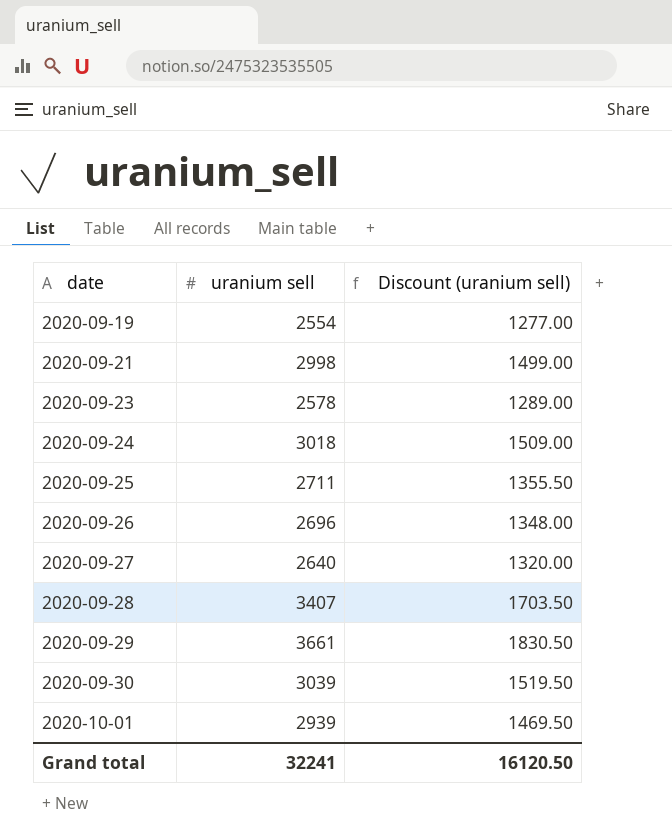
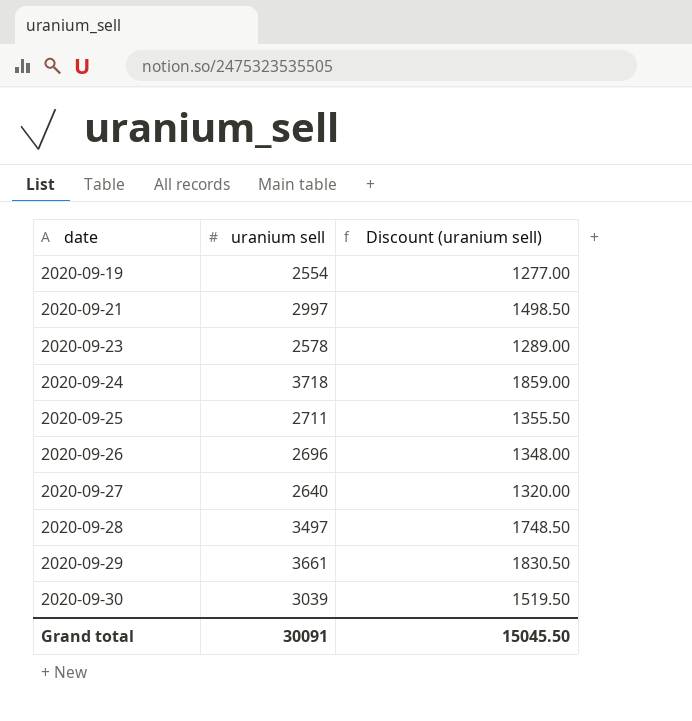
row 2020-10-01: 2939 | 1469.50 -> none
2020-09-21 | uranium sell: 2998 -> 2997
2020-09-21 | Discount (uranium sell): 1499.00 -> 1498.50
2020-09-24 | uranium sell: 3018 -> 3718
2020-09-24 | Discount (uranium sell): 1509.00 -> 1859.00
2020-09-28 | uranium sell: 3407 -> 3497
2020-09-28 | Discount (uranium sell): 1703.50 -> 1748.50
Grand total | uranium sell: 32241 -> 30091
Grand total | Discount (uranium sell): 16120.50 -> 15045.50

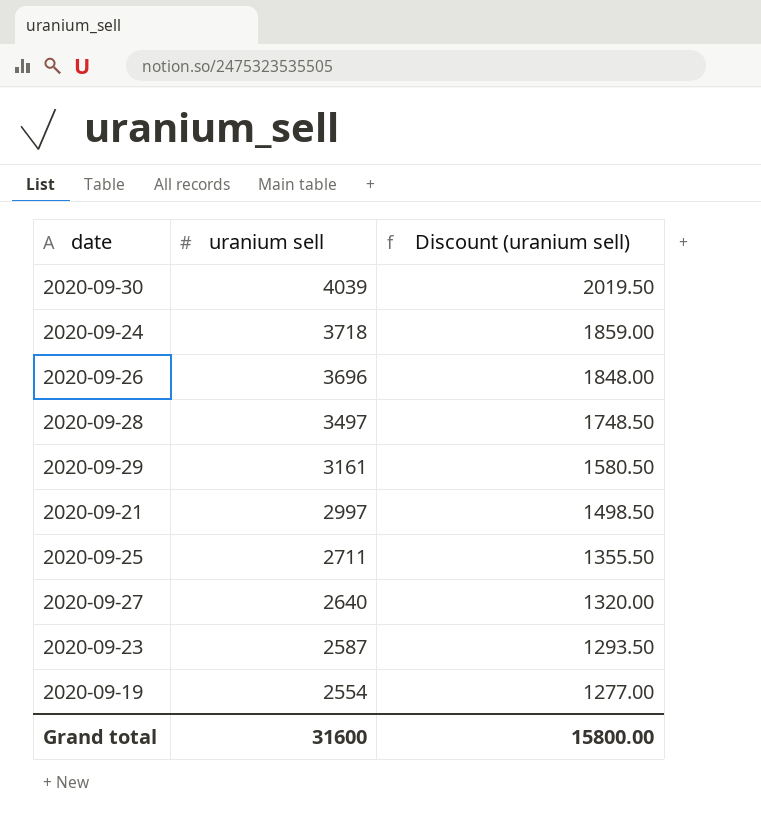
row order: date ascending -> uranium sell descending
2020-09-30 | uranium sell: 3039 -> 4039
2020-09-30 | Discount (uranium sell): 1519.50 -> 2019.50
2020-09-26 | uranium sell: 2696 -> 3696
2020-09-26 | Discount (uranium sell): 1348.00 -> 1848.00
2020-09-29 | uranium sell: 3661 -> 3161
2020-09-29 | Discount (uranium sell): 1830.50 -> 1580.50
2020-09-23 | uranium sell: 2578 -> 2587
2020-09-23 | Discount (uranium sell): 1289.00 -> 1293.50
Grand total | uranium sell: 30091 -> 31600
Grand total | Discount (uranium sell): 15045.50 -> 15800.00

